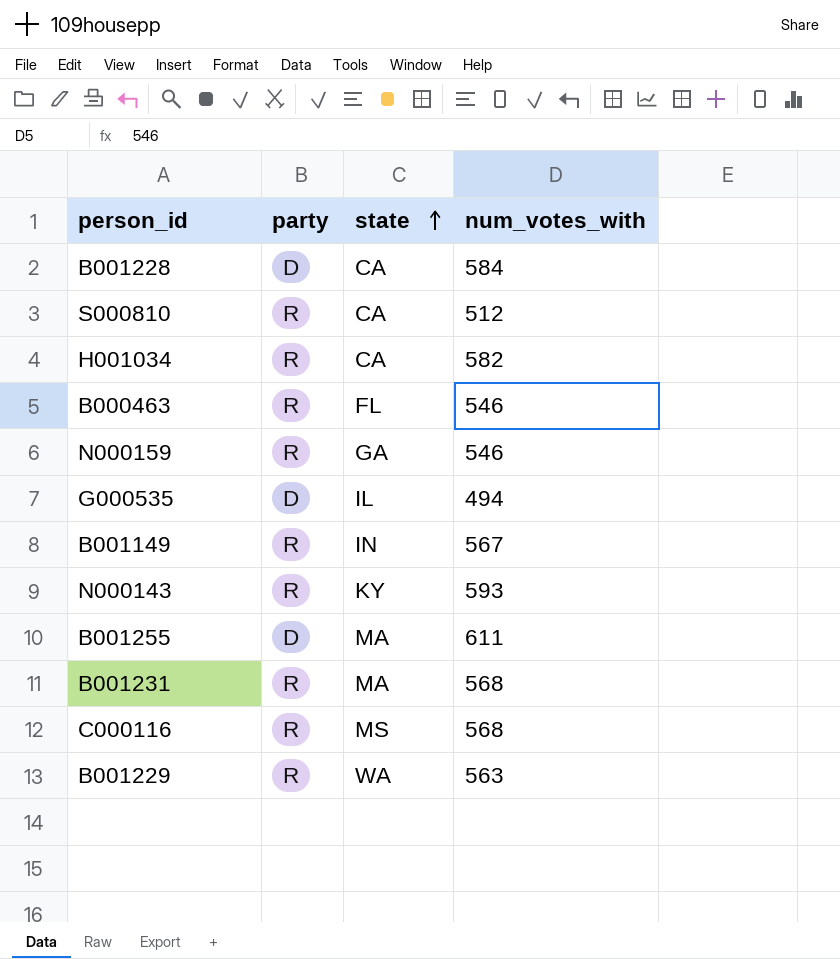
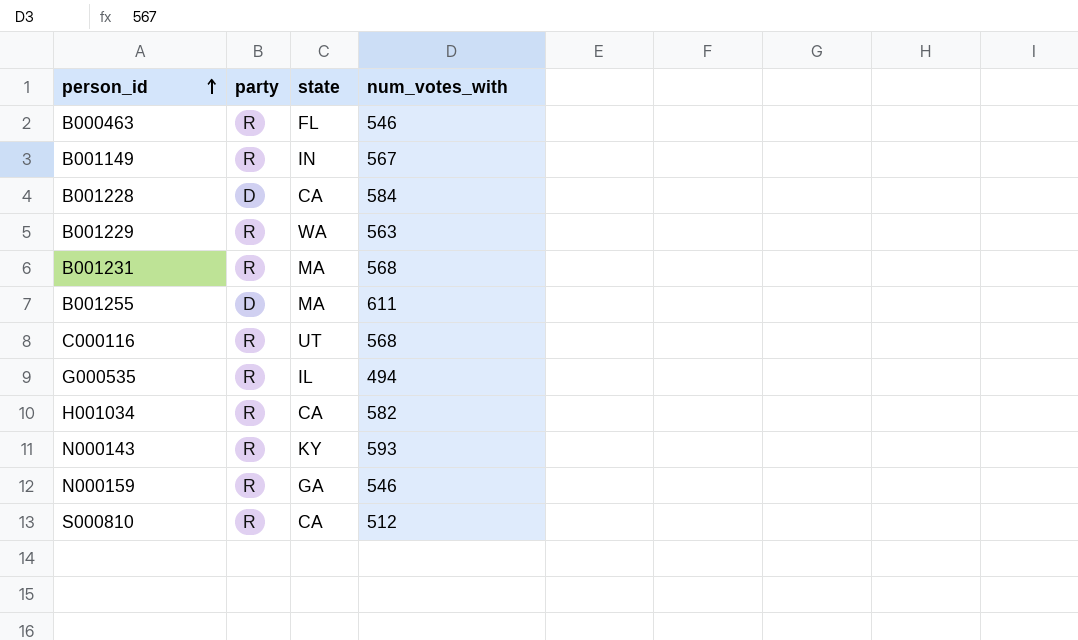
row order: state ascending -> person_id ascending
C000116 | state: MS -> UT
G000535 | party: D -> R

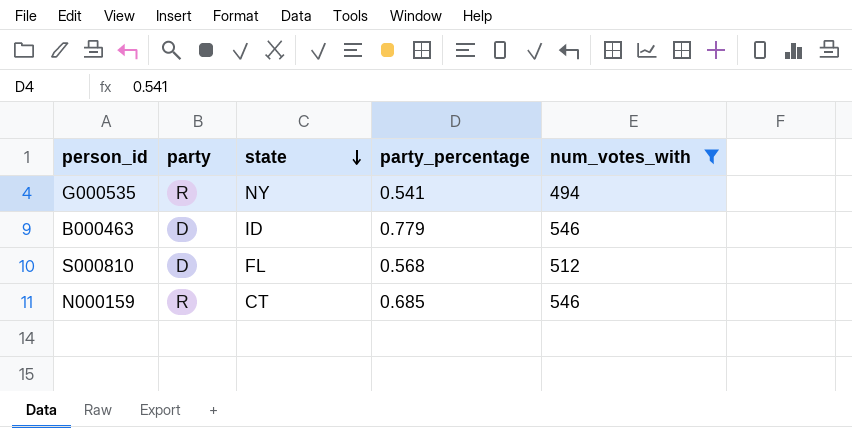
filter: none -> num_votes_with <= 546
row order: person_id ascending -> state descending
column party_percentage | position: none -> 4
G000535 | state: IL -> NY
B000463 | party: R -> D
B000463 | state: FL -> ID
S000810 | party: R -> D
S000810 | state: CA -> FL
N000159 | state: GA -> CT

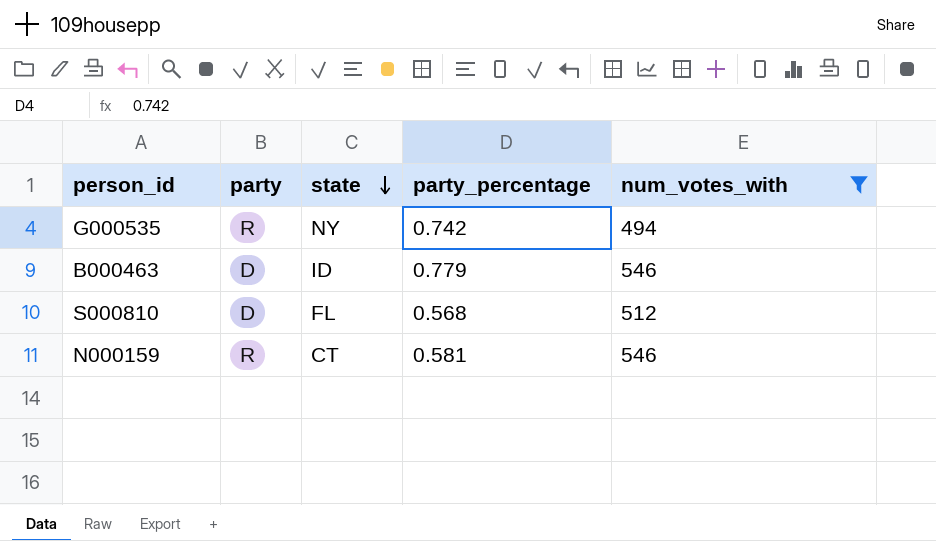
G000535 | party_percentage: 0.541 -> 0.742
N000159 | party_percentage: 0.685 -> 0.581

